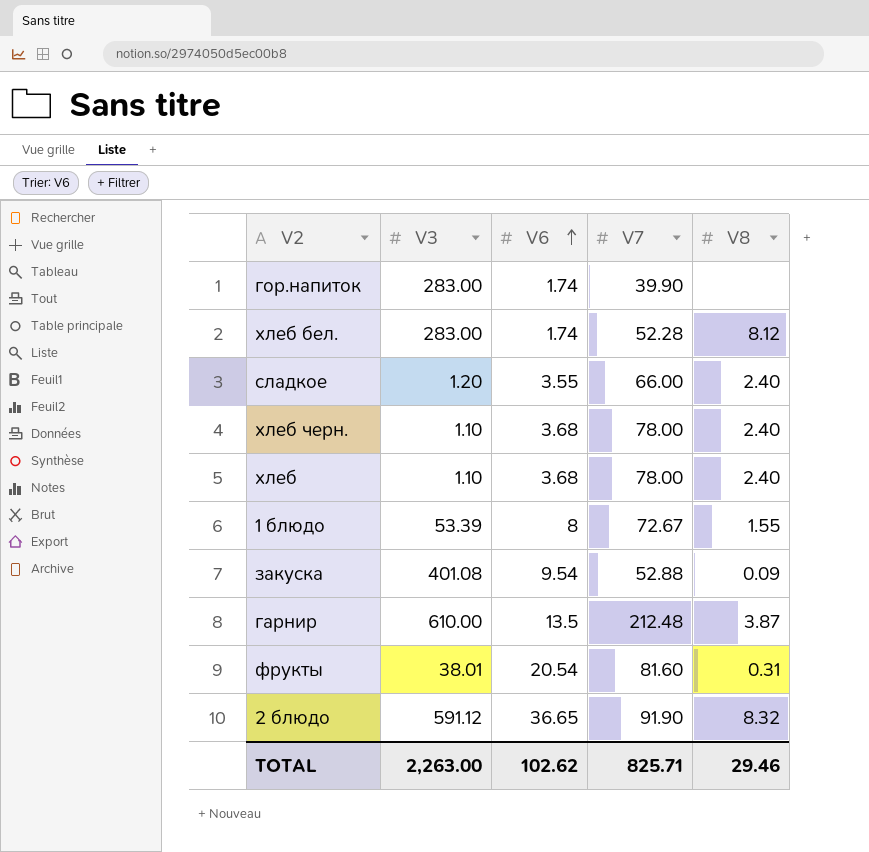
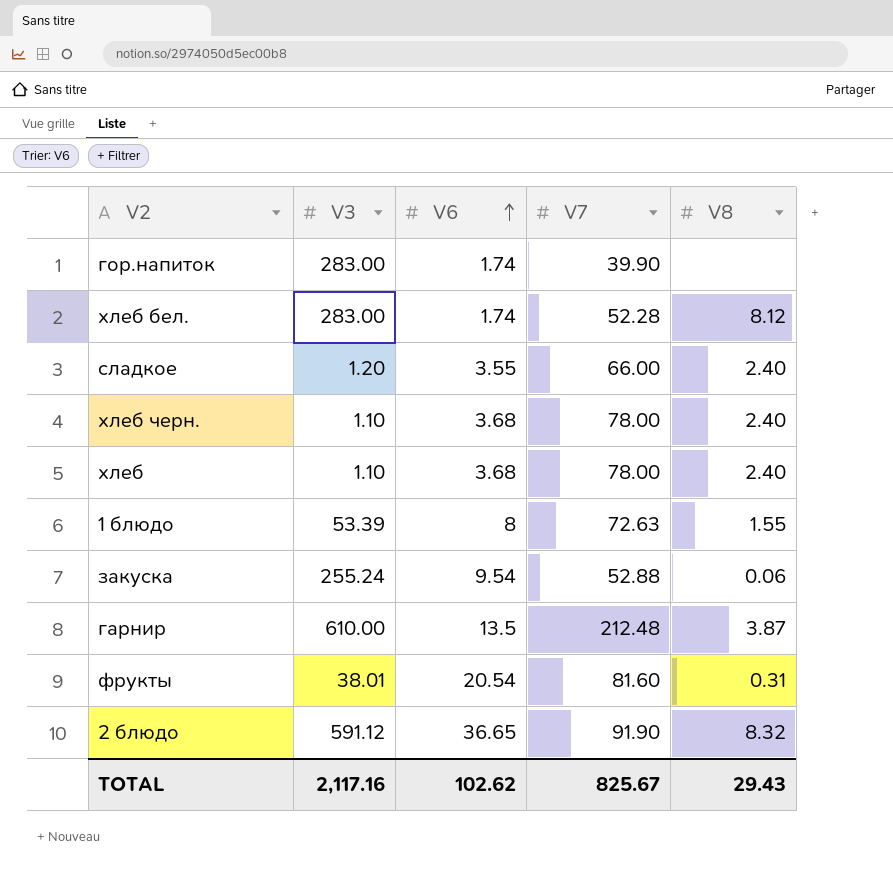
1 блюдо | V7: 72.67 -> 72.63
закуска | V3: 401.08 -> 255.24
закуска | V8: 0.09 -> 0.06
TOTAL | V3: 2,263.00 -> 2,117.16
TOTAL | V7: 825.71 -> 825.67
TOTAL | V8: 29.46 -> 29.43

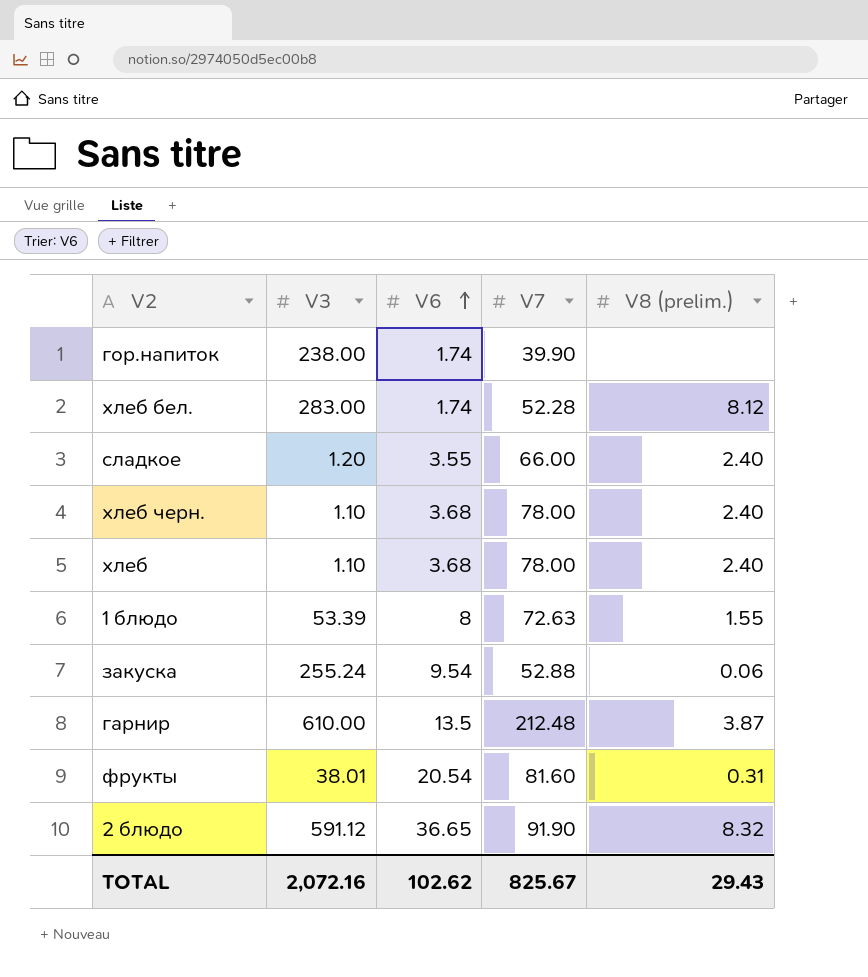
column name: V8 -> V8 (prelim.)
гор.напиток | V3: 283.00 -> 238.00
TOTAL | V3: 2,117.16 -> 2,072.16

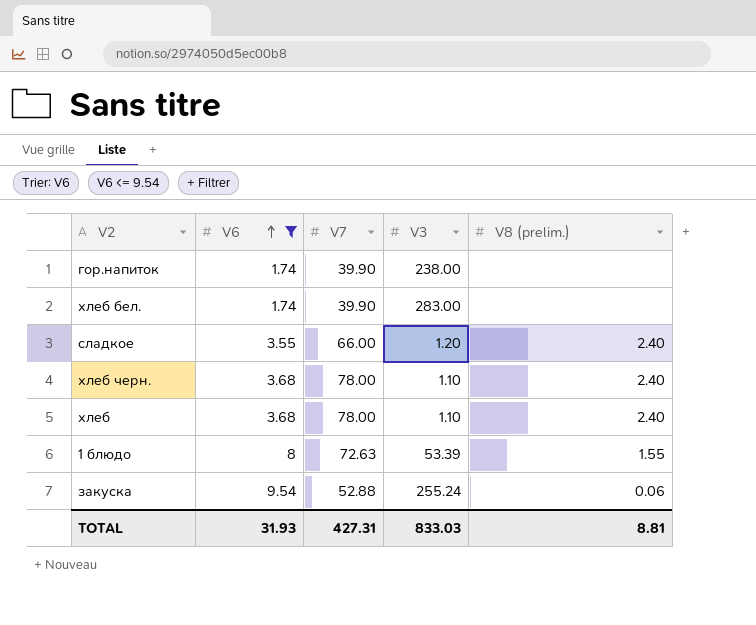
filter: none -> V6 <= 9.54
column V3 | position: 2 -> 4
хлеб бел. | V7: 52.28 -> 39.90
хлеб бел. | V8 (prelim.): 8.12 -> none
TOTAL | V6: 102.62 -> 31.93
TOTAL | V7: 825.67 -> 427.31
TOTAL | V3: 2,072.16 -> 833.03
TOTAL | V8 (prelim.): 29.43 -> 8.81

